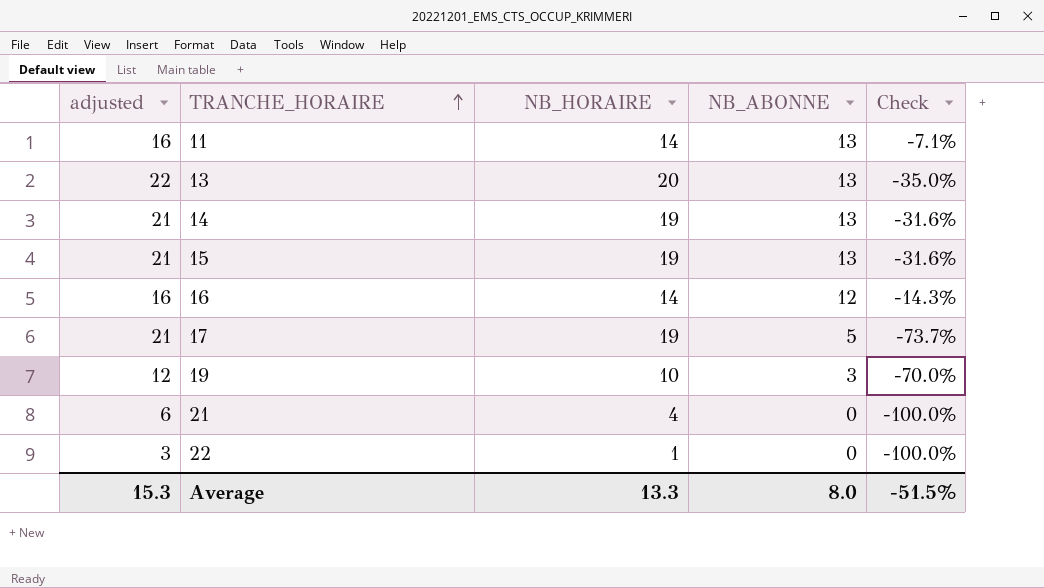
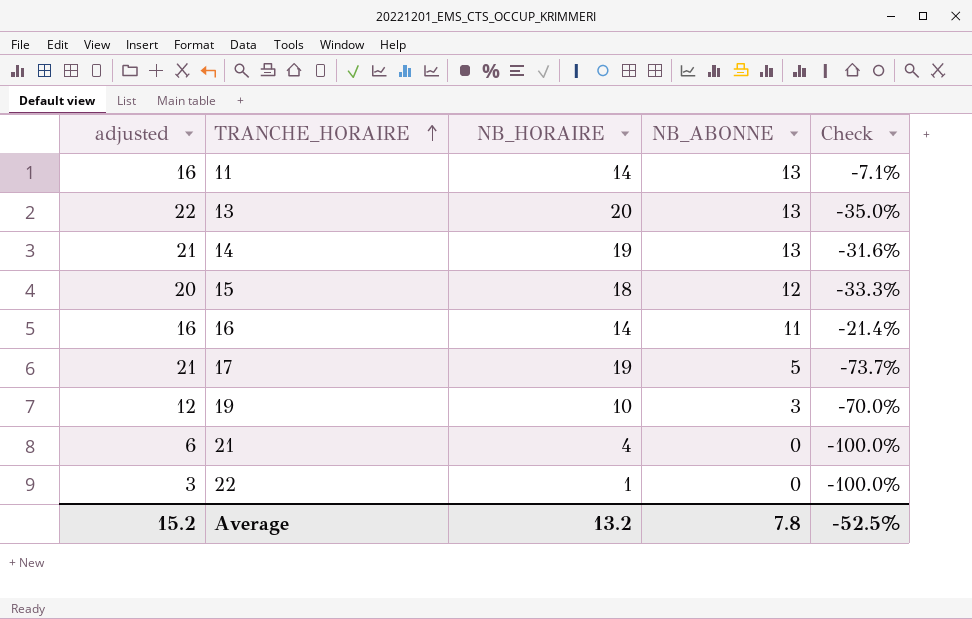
15 | adjusted: 21 -> 20
15 | NB_HORAIRE: 19 -> 18
15 | NB_ABONNE: 13 -> 12
15 | Check: -31.6% -> -33.3%
16 | NB_ABONNE: 12 -> 11
16 | Check: -14.3% -> -21.4%
Average | adjusted: 15.3 -> 15.2
Average | NB_HORAIRE: 13.3 -> 13.2
Average | NB_ABONNE: 8.0 -> 7.8
Average | Check: -51.5% -> -52.5%

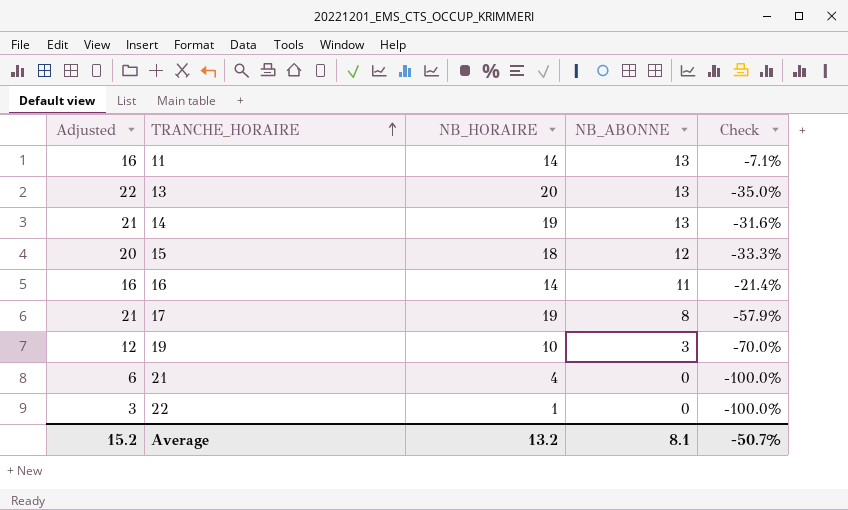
column name: adjusted -> Adjusted
17 | NB_ABONNE: 5 -> 8
17 | Check: -73.7% -> -57.9%
Average | NB_ABONNE: 7.8 -> 8.1
Average | Check: -52.5% -> -50.7%

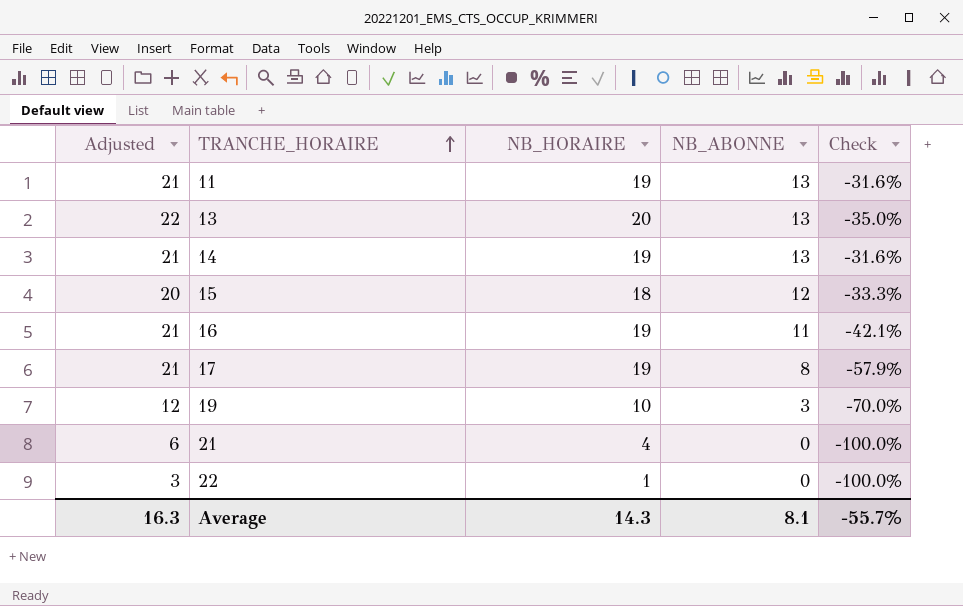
11 | Adjusted: 16 -> 21
11 | NB_HORAIRE: 14 -> 19
11 | Check: -7.1% -> -31.6%
16 | Adjusted: 16 -> 21
16 | NB_HORAIRE: 14 -> 19
16 | Check: -21.4% -> -42.1%
Average | Adjusted: 15.2 -> 16.3
Average | NB_HORAIRE: 13.2 -> 14.3
Average | Check: -50.7% -> -55.7%

